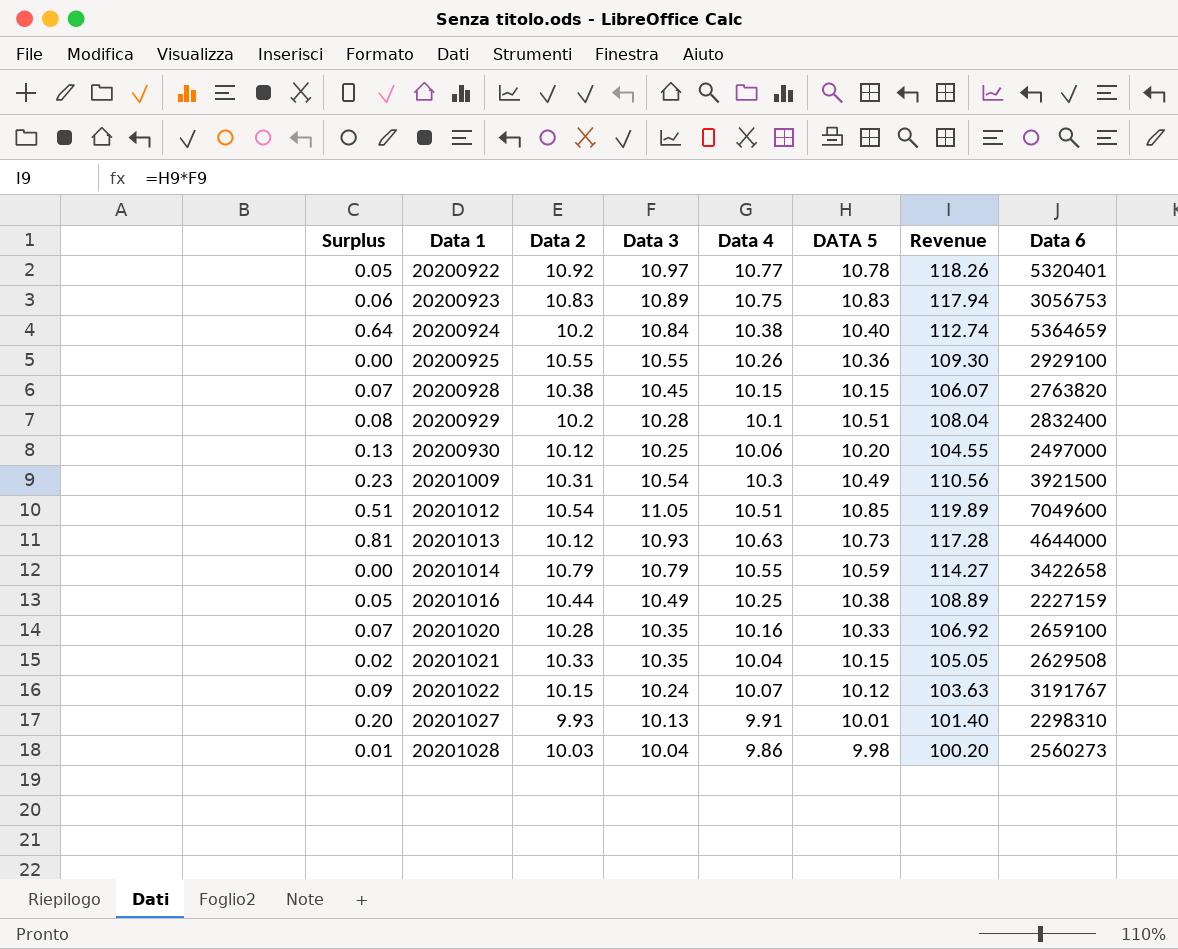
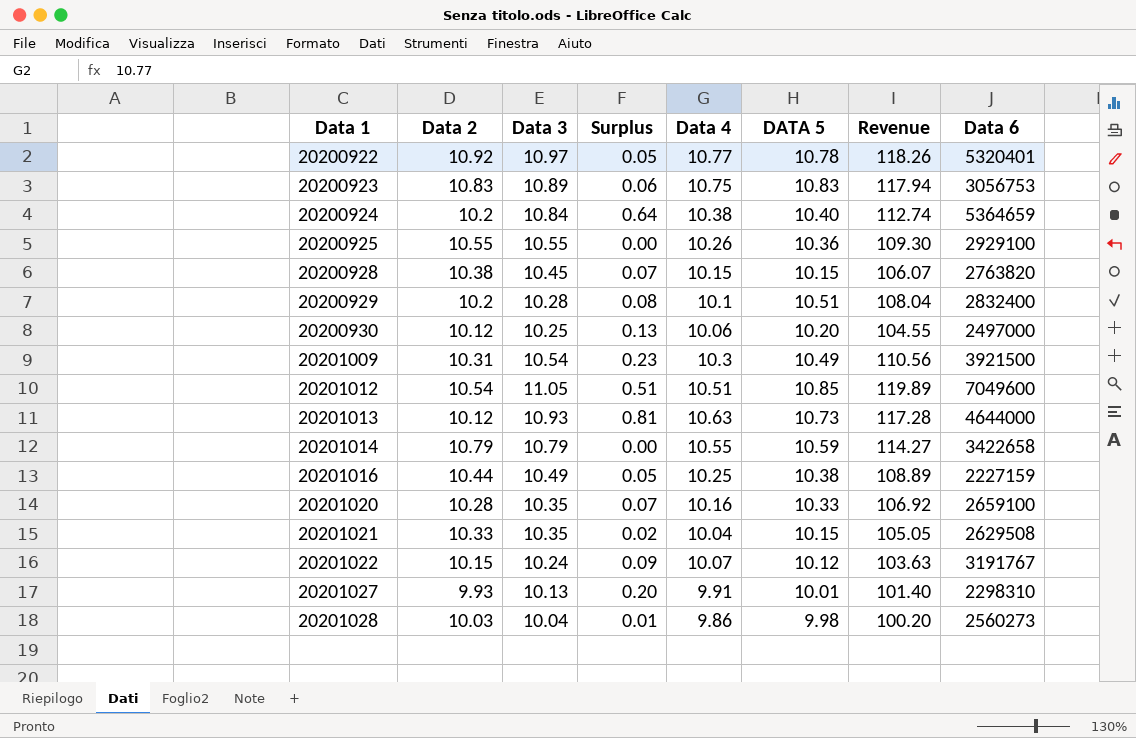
column Surplus | position: 1 -> 4

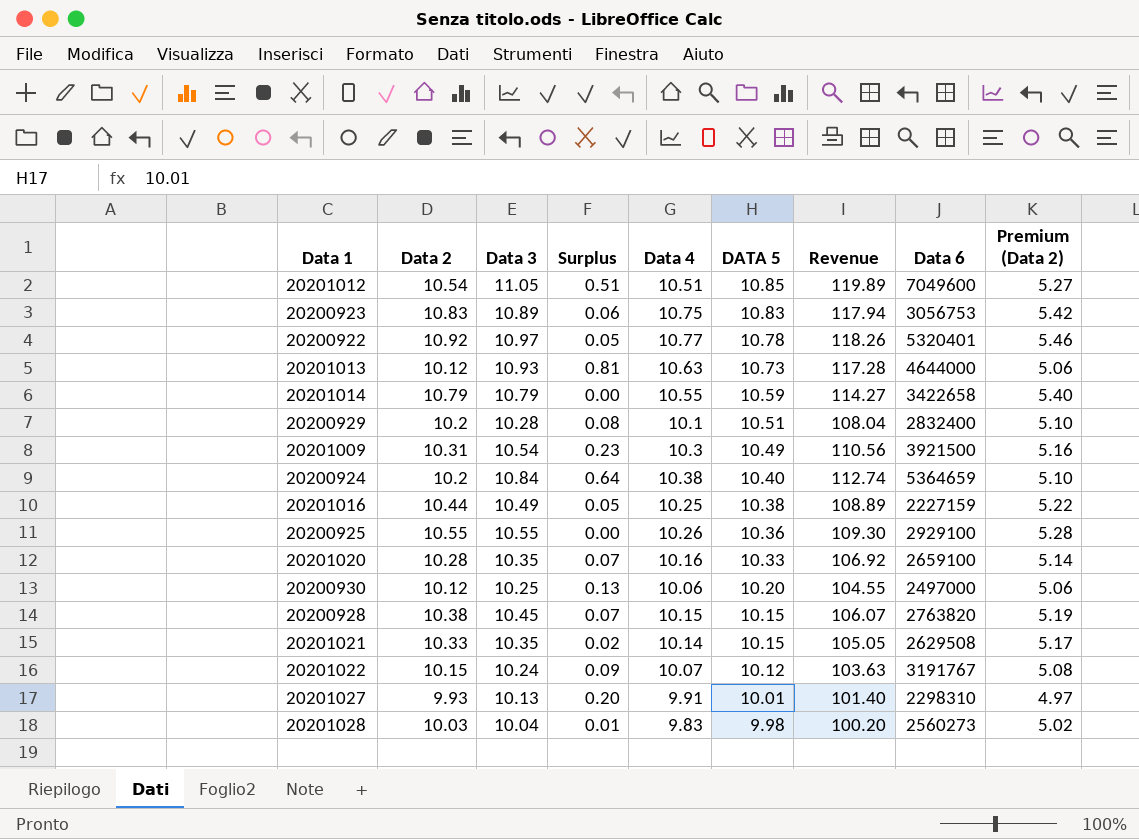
row order: Data 1 ascending -> DATA 5 descending
column Premium (Data 2) | formula: none -> [Data 2] * 0.5
20201021 | Data 4: 10.04 -> 10.14
20201028 | Data 4: 9.86 -> 9.83

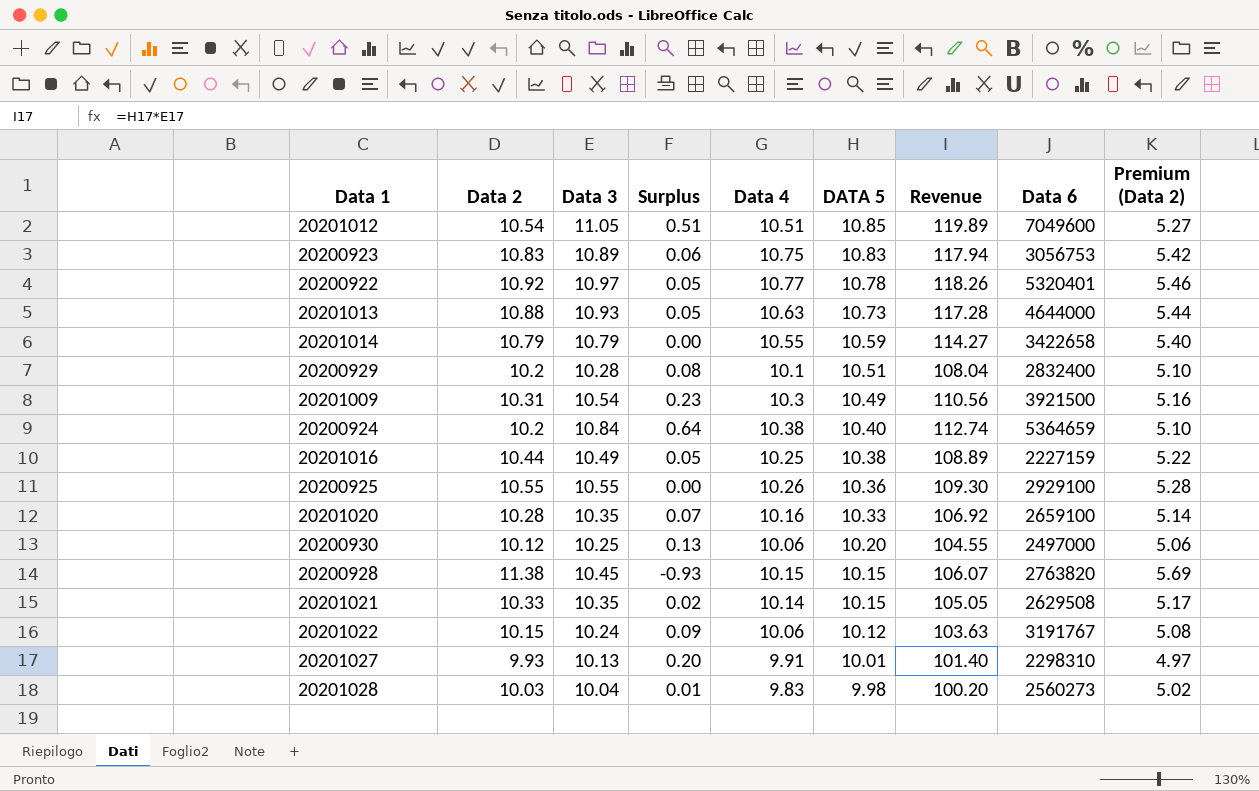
20201013 | Data 2: 10.12 -> 10.88
20201013 | Surplus: 0.81 -> 0.05
20201013 | Premium (Data 2): 5.06 -> 5.44
20200928 | Data 2: 10.38 -> 11.38
20200928 | Surplus: 0.07 -> -0.93
20200928 | Premium (Data 2): 5.19 -> 5.69
20201022 | Data 4: 10.07 -> 10.06

